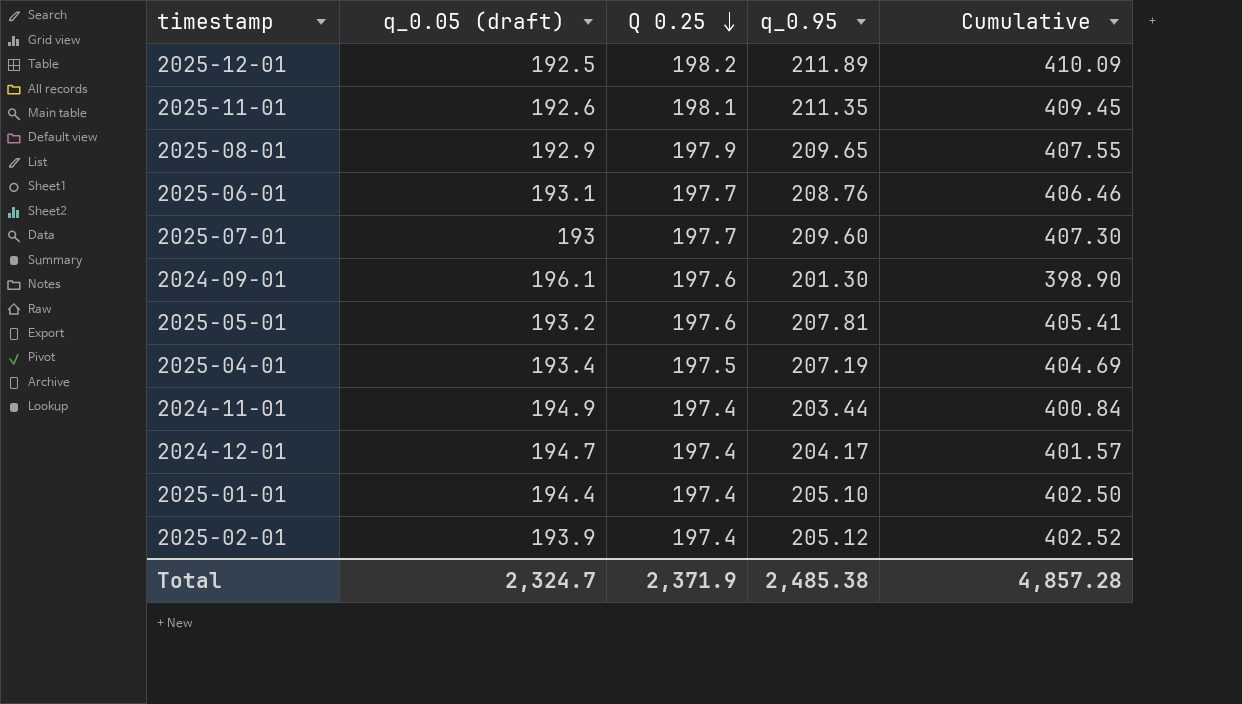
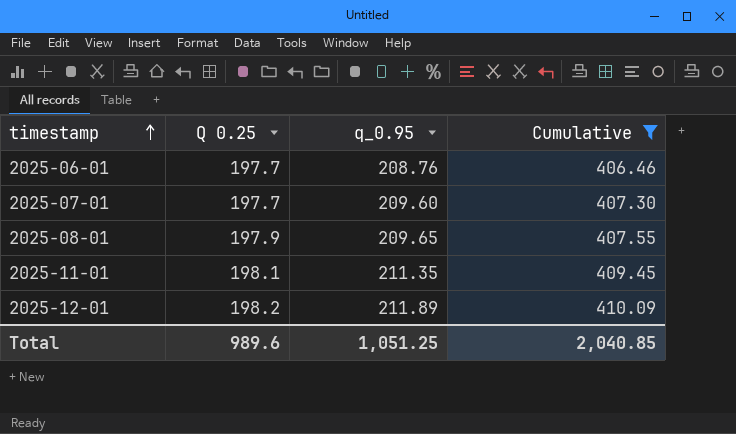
filter: none -> Cumulative >= 406.46
row order: Q 0.25 descending -> timestamp ascending
column q_0.05 (draft) | position: 2 -> none
Total | Q 0.25: 2,371.9 -> 989.6
Total | q_0.95: 2,485.38 -> 1,051.25
Total | Cumulative: 4,857.28 -> 2,040.85

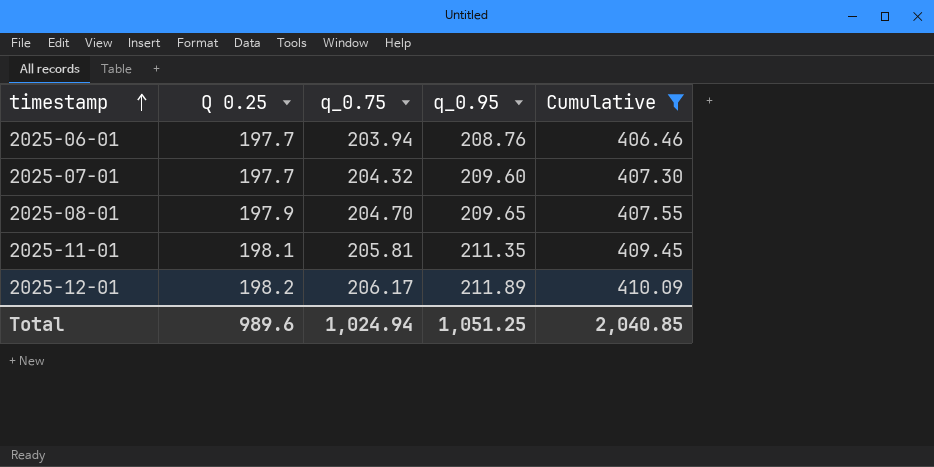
column q_0.75 | position: none -> 3

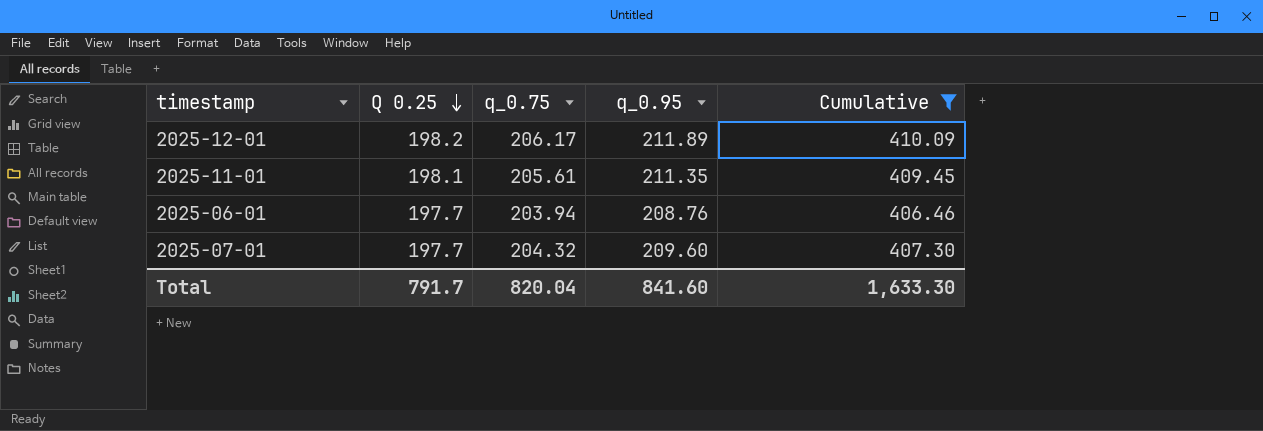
row order: timestamp ascending -> Q 0.25 descending
row 2025-08-01: 197.9 | 204.70 | 209.65 | 407.55 -> none
2025-11-01 | q_0.75: 205.81 -> 205.61
Total | Q 0.25: 989.6 -> 791.7
Total | q_0.75: 1,024.94 -> 820.04
Total | q_0.95: 1,051.25 -> 841.60
Total | Cumulative: 2,040.85 -> 1,633.30

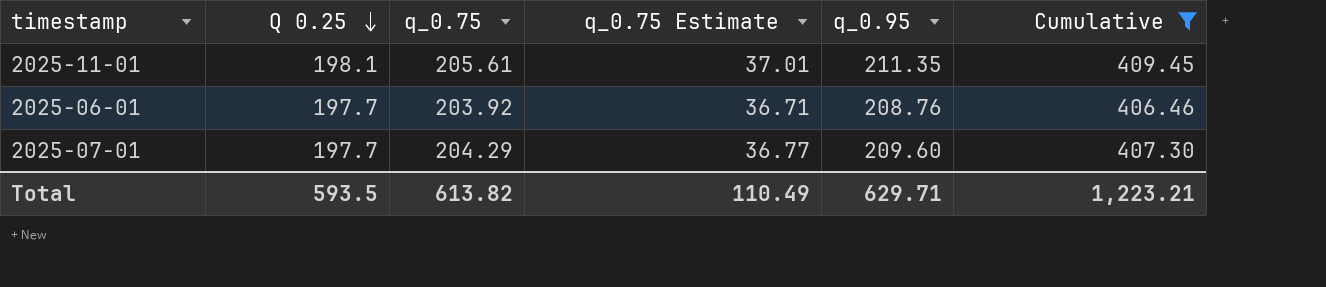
column q_0.75 Estimate | formula: none -> [q_0.75] * 0.18
row 2025-12-01: 198.2 | 206.17 | 211.89 | 410.09 -> none
2025-06-01 | q_0.75: 203.94 -> 203.92
2025-07-01 | q_0.75: 204.32 -> 204.29
Total | Q 0.25: 791.7 -> 593.5
Total | q_0.75: 820.04 -> 613.82
Total | q_0.95: 841.60 -> 629.71
Total | Cumulative: 1,633.30 -> 1,223.21

